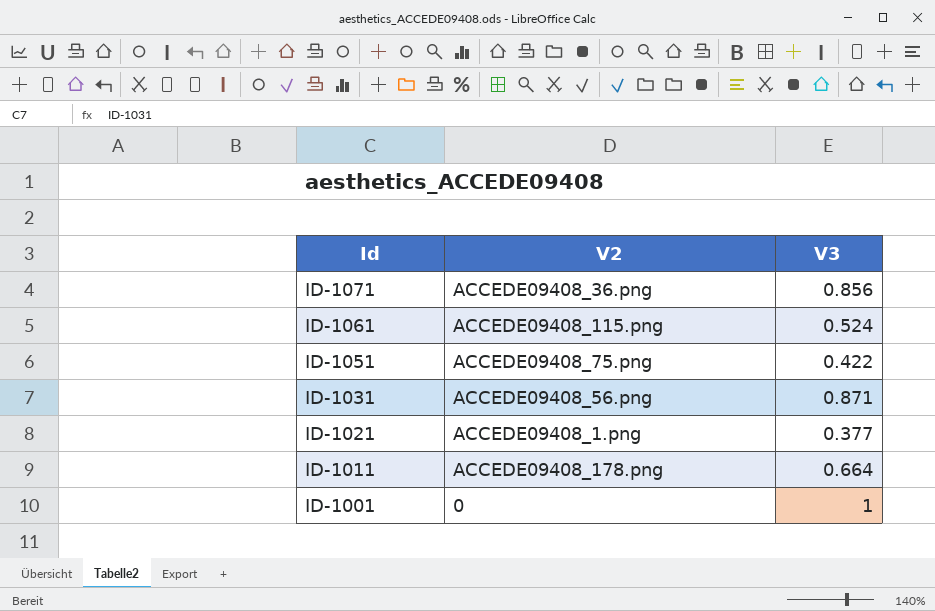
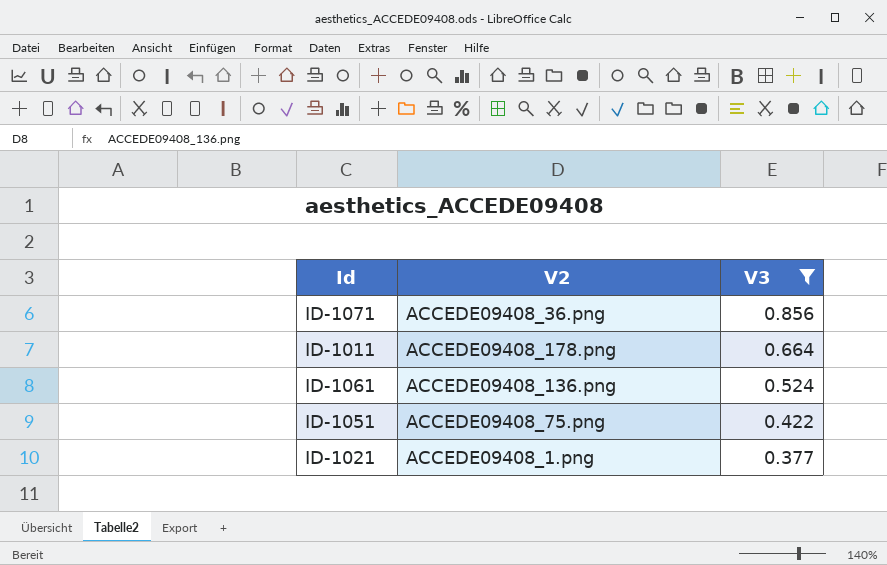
filter: none -> V3 <= 0.856
row order: Id descending -> V3 descending
ID-1061 | V2: ACCEDE09408_115.png -> ACCEDE09408_136.png

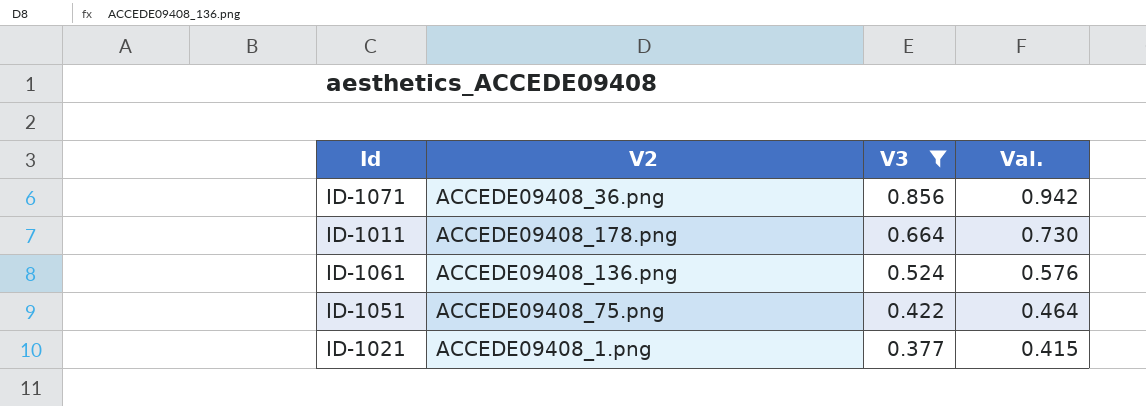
column Val. | formula: none -> [V3] * 1.1

